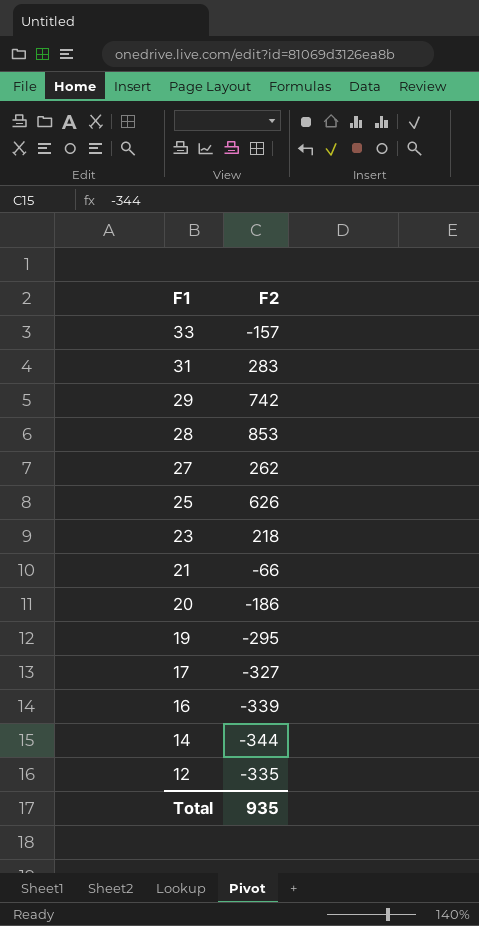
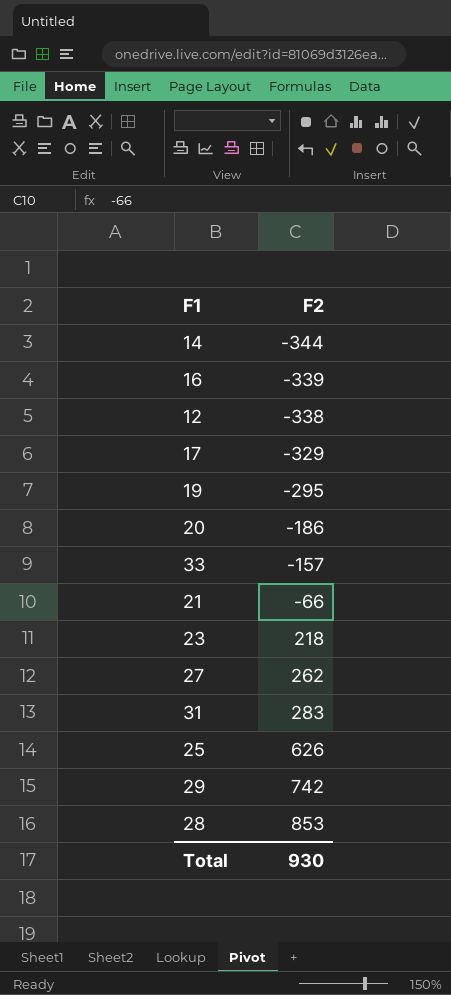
row order: F1 descending -> F2 ascending
12 | F2: -335 -> -338
17 | F2: -327 -> -329
Total | F2: 935 -> 930

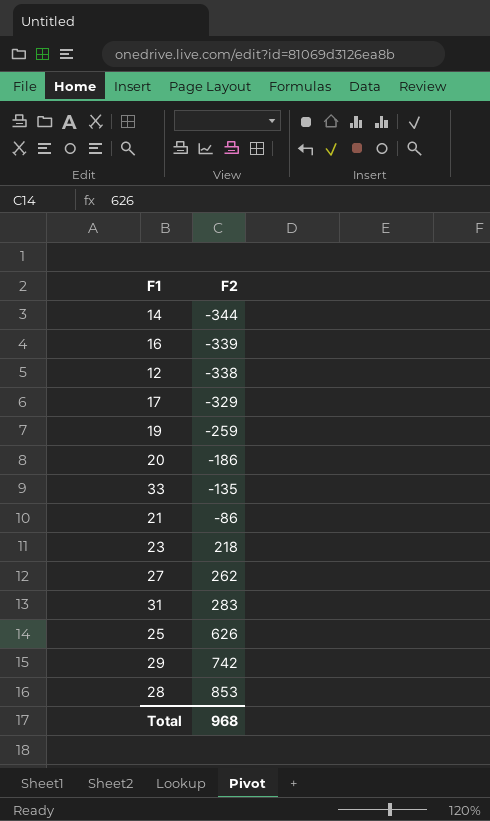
19 | F2: -295 -> -259
33 | F2: -157 -> -135
21 | F2: -66 -> -86
Total | F2: 930 -> 968

